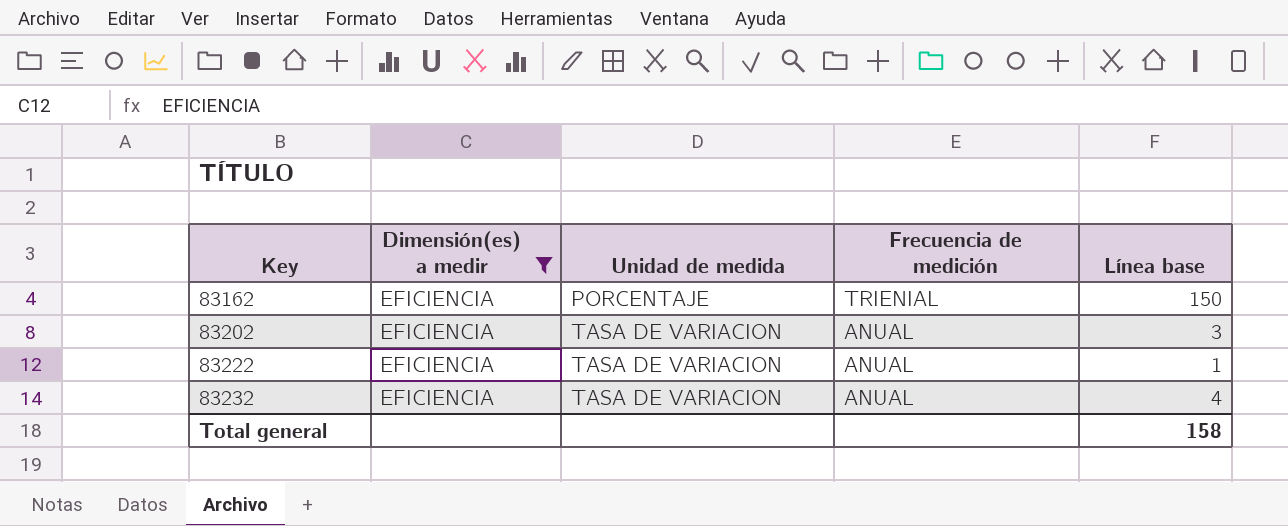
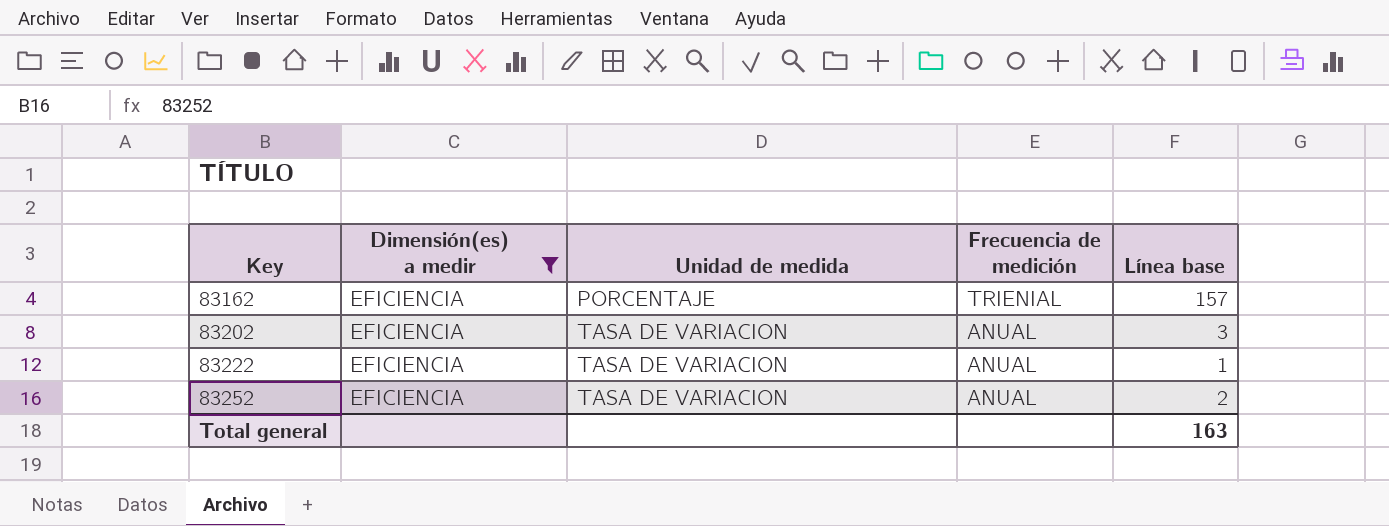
row 83232: EFICIENCIA | TASA DE VARIACION | ANUAL | 4 -> none
83162 | Línea base: 150 -> 157
row 83252: none -> EFICIENCIA | TASA DE VARIACION | ANUAL | 2
Total general | Línea base: 158 -> 163

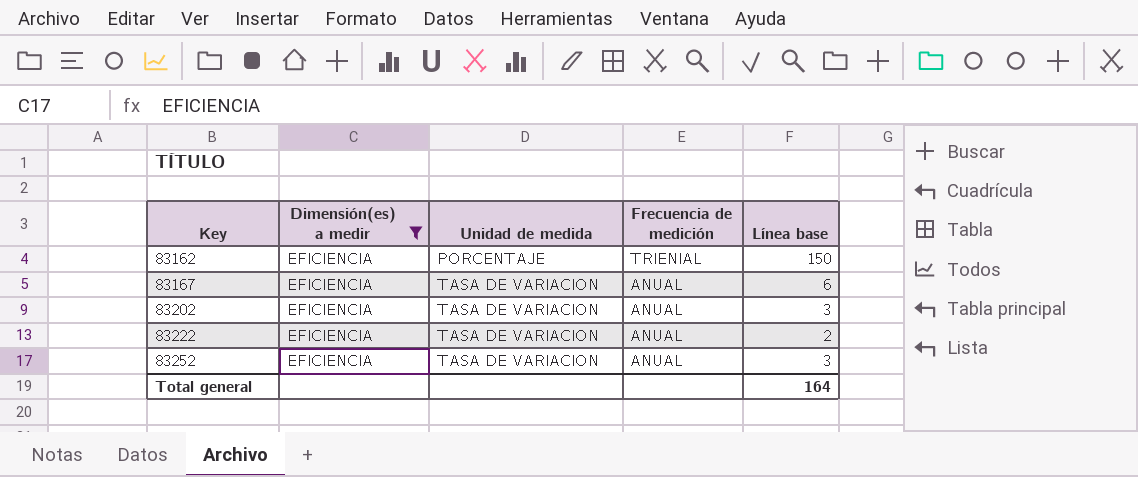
83162 | Línea base: 157 -> 150
row 83167: none -> EFICIENCIA | TASA DE VARIACION | ANUAL | 6
83222 | Línea base: 1 -> 2
83252 | Línea base: 2 -> 3
Total general | Línea base: 163 -> 164

